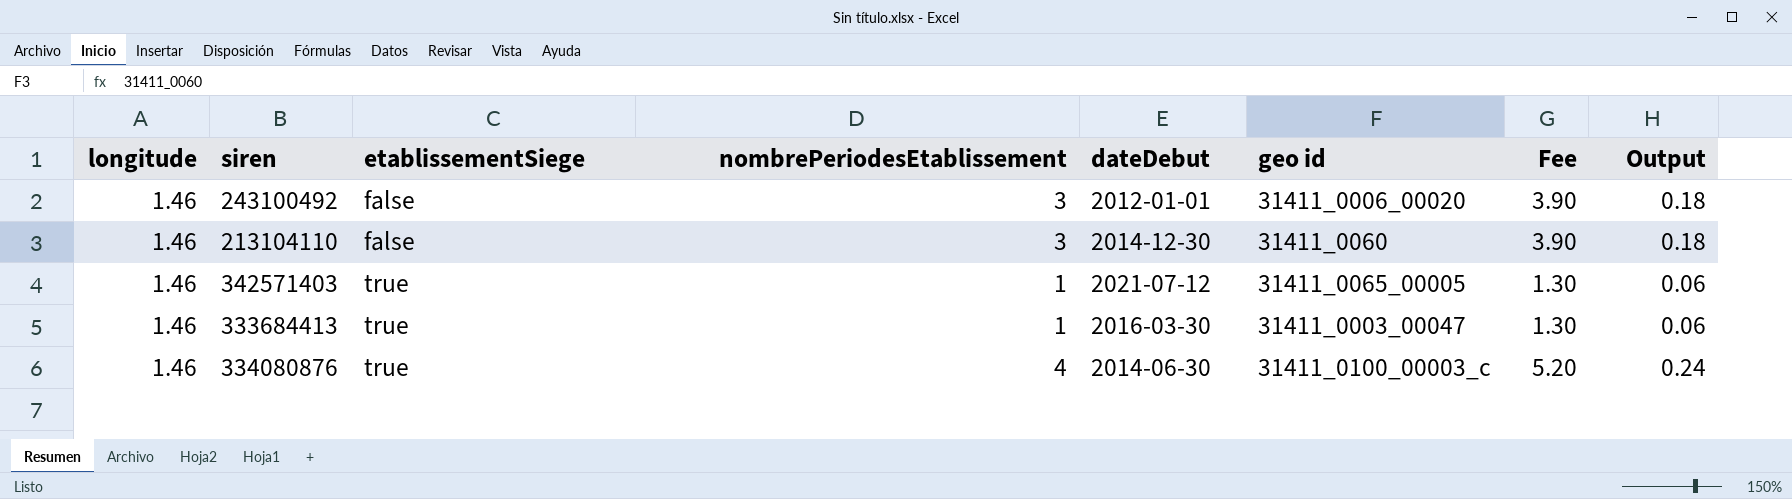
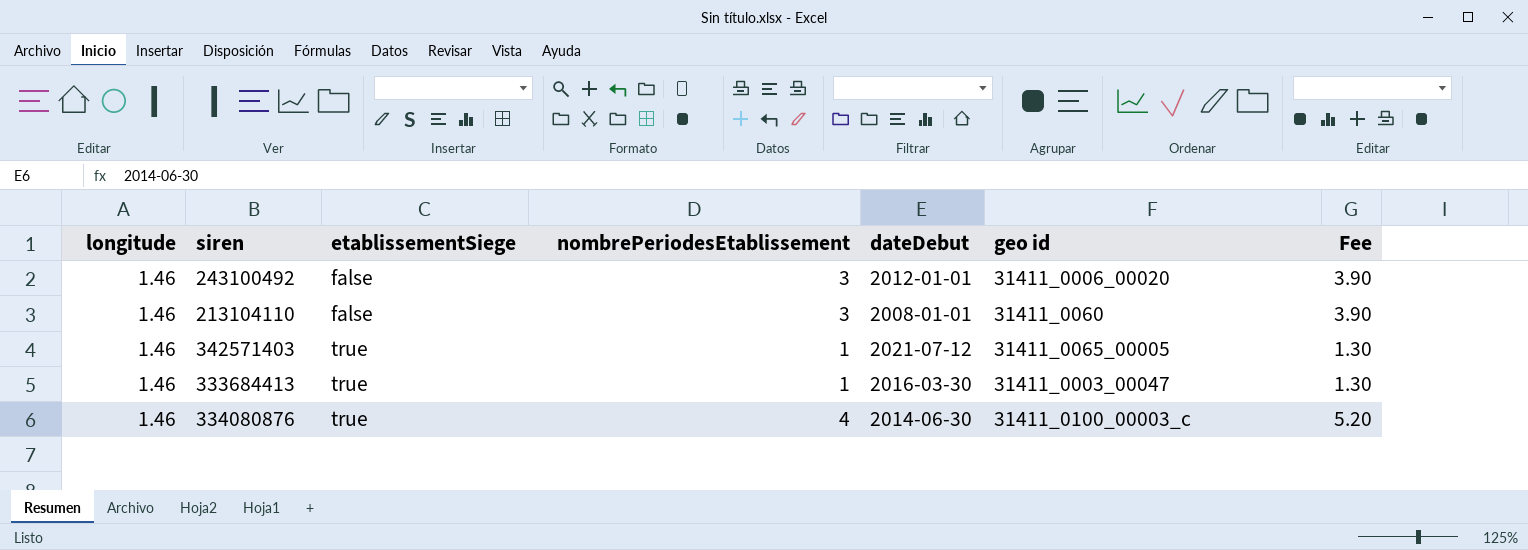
column Output | formula: [nombrePeriodesEtablissement] * 0.06 -> none
213104110 | dateDebut: 2014-12-30 -> 2008-01-01

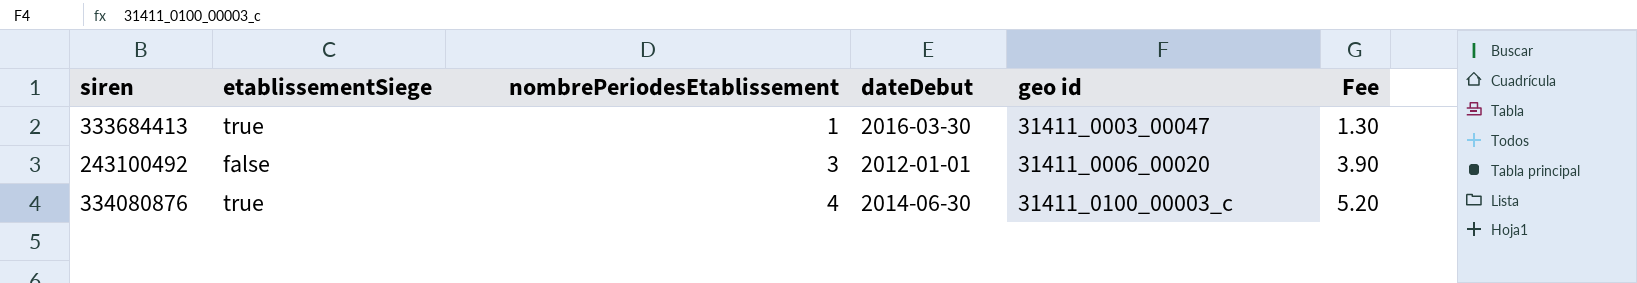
row order: etablissementSiege ascending -> nombrePeriodesEtablissement ascending
column longitude | position: 1 -> none
row 213104110: 1.46 | false | 3 | 2008-01-01 | 31411_0060 | 3.90 -> none
row 342571403: 1.46 | true | 1 | 2021-07-12 | 31411_0065_00005 | 1.30 -> none

